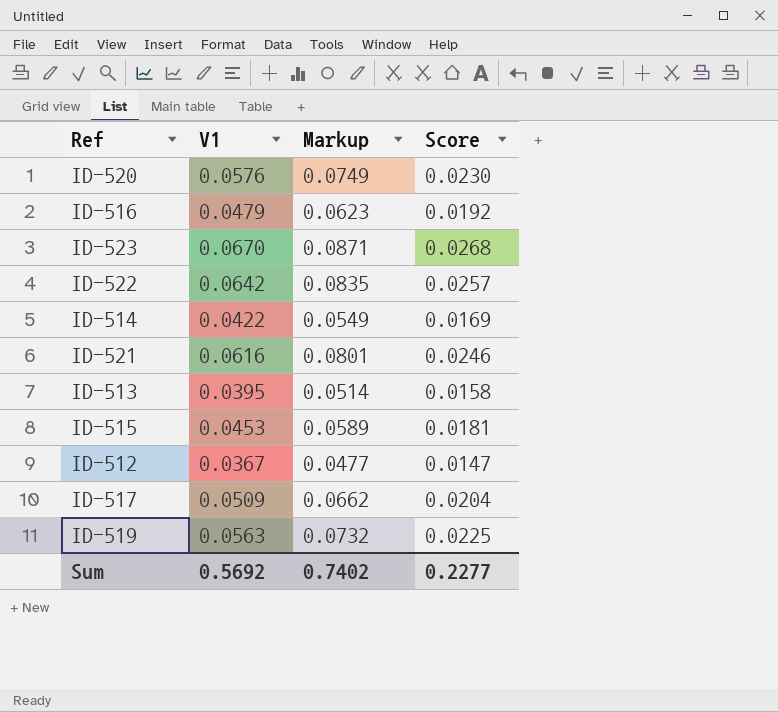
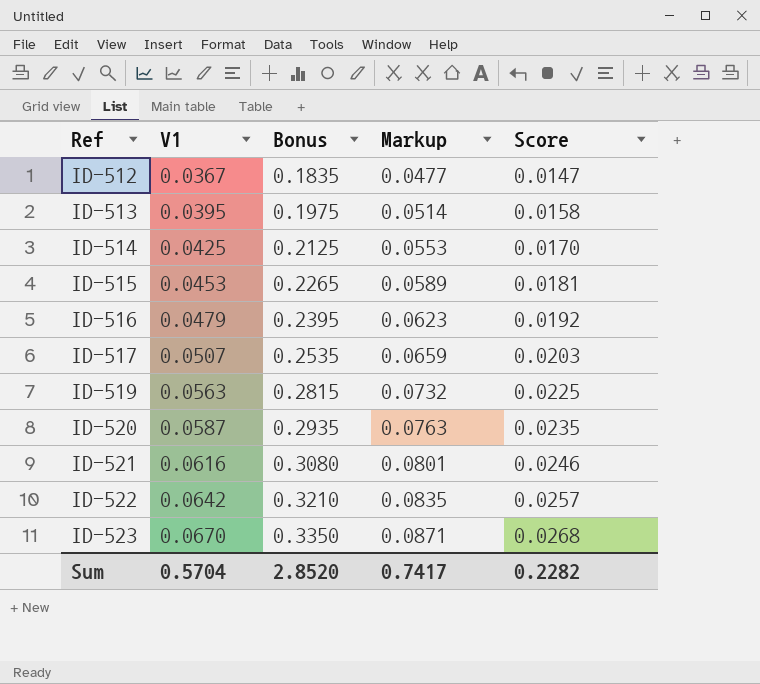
row order: none -> Ref ascending
column Bonus | formula: none -> [V1] * 5
ID-514 | V1: 0.0422 -> 0.0425
ID-514 | Markup: 0.0549 -> 0.0553
ID-514 | Score: 0.0169 -> 0.0170
ID-517 | V1: 0.0509 -> 0.0507
ID-517 | Markup: 0.0662 -> 0.0659
ID-517 | Score: 0.0204 -> 0.0203
ID-520 | V1: 0.0576 -> 0.0587
ID-520 | Markup: 0.0749 -> 0.0763
ID-520 | Score: 0.0230 -> 0.0235
Sum | V1: 0.5692 -> 0.5704
Sum | Markup: 0.7402 -> 0.7417
Sum | Score: 0.2277 -> 0.2282

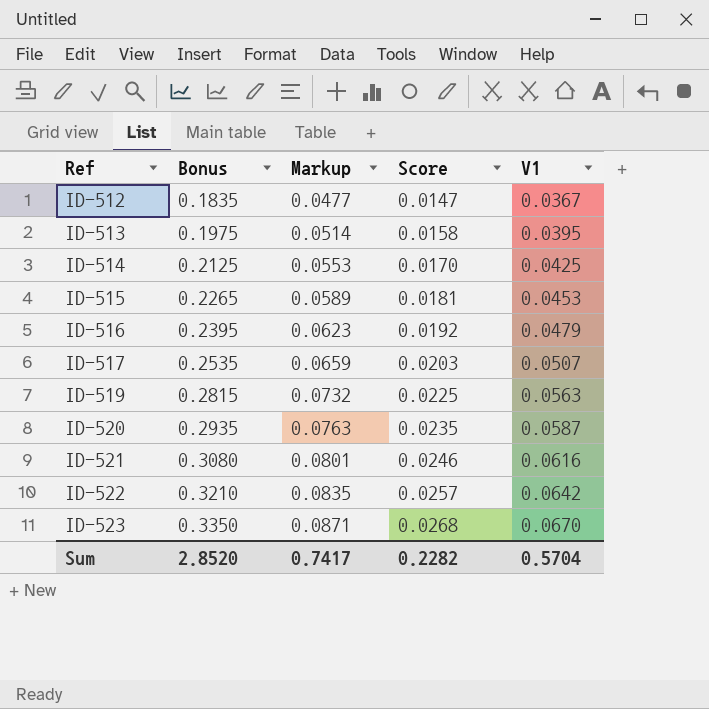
column V1 | position: 2 -> 5

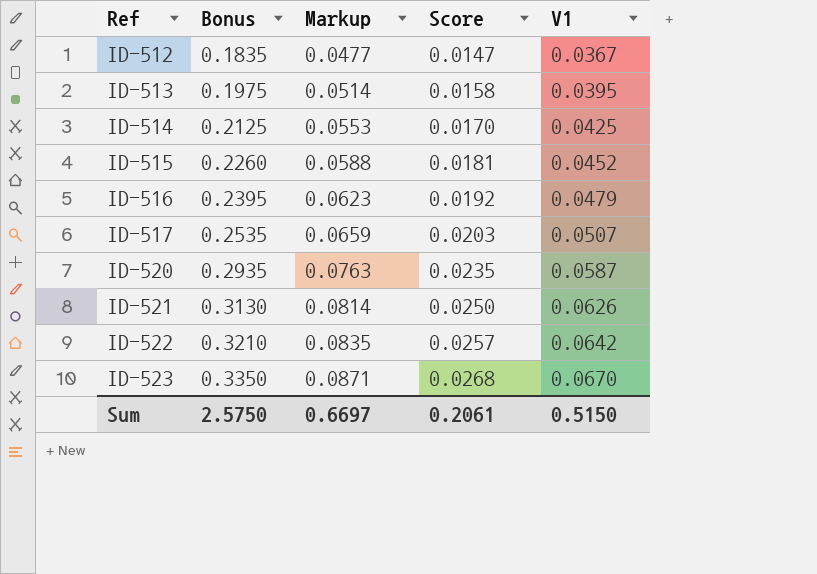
row ID-519: 0.2815 | 0.0732 | 0.0225 | 0.0563 -> none
ID-515 | Bonus: 0.2265 -> 0.2260
ID-515 | Markup: 0.0589 -> 0.0588
ID-515 | V1: 0.0453 -> 0.0452
ID-521 | Bonus: 0.3080 -> 0.3130
ID-521 | Markup: 0.0801 -> 0.0814
ID-521 | Score: 0.0246 -> 0.0250
ID-521 | V1: 0.0616 -> 0.0626
Sum | Bonus: 2.8520 -> 2.5750
Sum | Markup: 0.7417 -> 0.6697
Sum | Score: 0.2282 -> 0.2061
Sum | V1: 0.5704 -> 0.5150

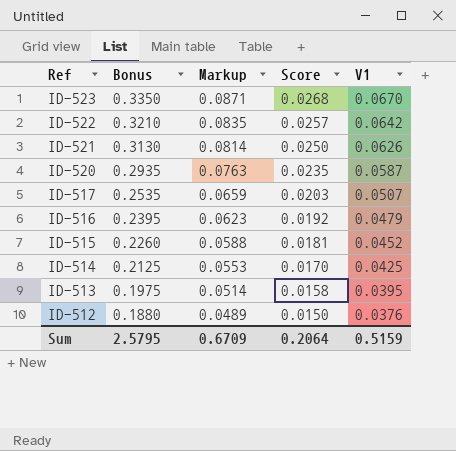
row order: Ref ascending -> Ref descending
ID-512 | Bonus: 0.1835 -> 0.1880
ID-512 | Markup: 0.0477 -> 0.0489
ID-512 | Score: 0.0147 -> 0.0150
ID-512 | V1: 0.0367 -> 0.0376
Sum | Bonus: 2.5750 -> 2.5795
Sum | Markup: 0.6697 -> 0.6709
Sum | Score: 0.2061 -> 0.2064
Sum | V1: 0.5150 -> 0.5159

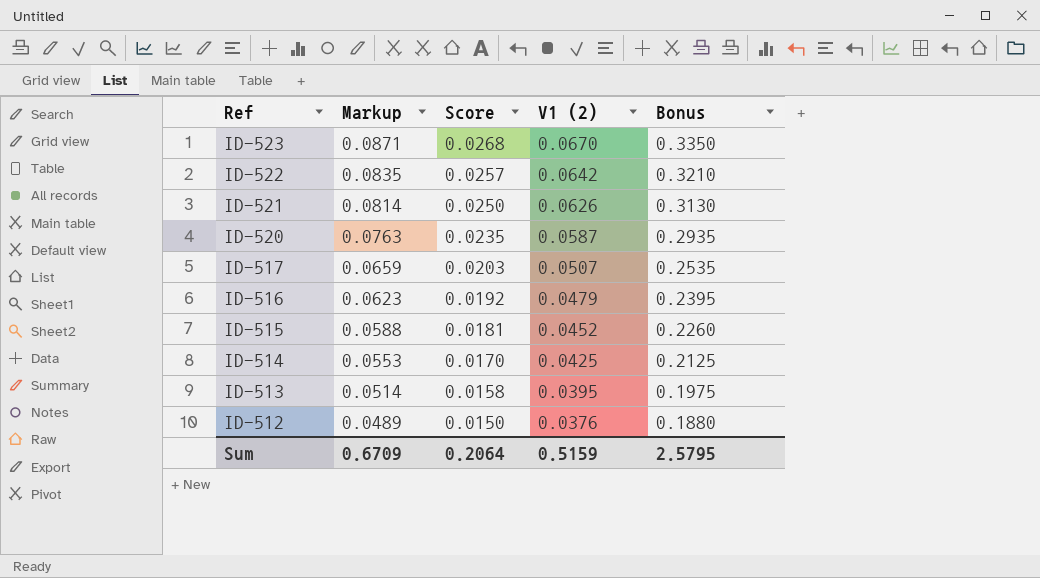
column name: V1 -> V1 (2)
column Bonus | position: 2 -> 5

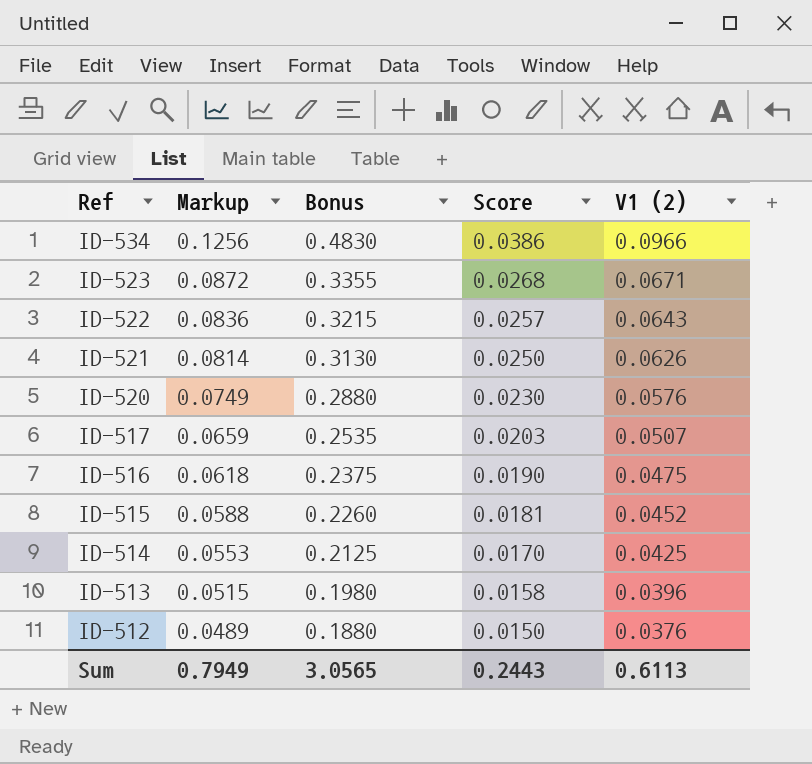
column Bonus | position: 5 -> 3
row ID-534: none -> 0.1256 | 0.4830 | 0.0386 | 0.0966
ID-523 | Markup: 0.0871 -> 0.0872
ID-523 | Bonus: 0.3350 -> 0.3355
ID-523 | V1 (2): 0.0670 -> 0.0671
ID-522 | Markup: 0.0835 -> 0.0836
ID-522 | Bonus: 0.3210 -> 0.3215
ID-522 | V1 (2): 0.0642 -> 0.0643
ID-520 | Markup: 0.0763 -> 0.0749
ID-520 | Bonus: 0.2935 -> 0.2880
ID-520 | Score: 0.0235 -> 0.0230
ID-520 | V1 (2): 0.0587 -> 0.0576
ID-516 | Markup: 0.0623 -> 0.0618
ID-516 | Bonus: 0.2395 -> 0.2375
ID-516 | Score: 0.0192 -> 0.0190
ID-516 | V1 (2): 0.0479 -> 0.0475
ID-513 | Markup: 0.0514 -> 0.0515
ID-513 | Bonus: 0.1975 -> 0.1980
ID-513 | V1 (2): 0.0395 -> 0.0396
Sum | Markup: 0.6709 -> 0.7949
Sum | Bonus: 2.5795 -> 3.0565
Sum | Score: 0.2064 -> 0.2443
Sum | V1 (2): 0.5159 -> 0.6113

